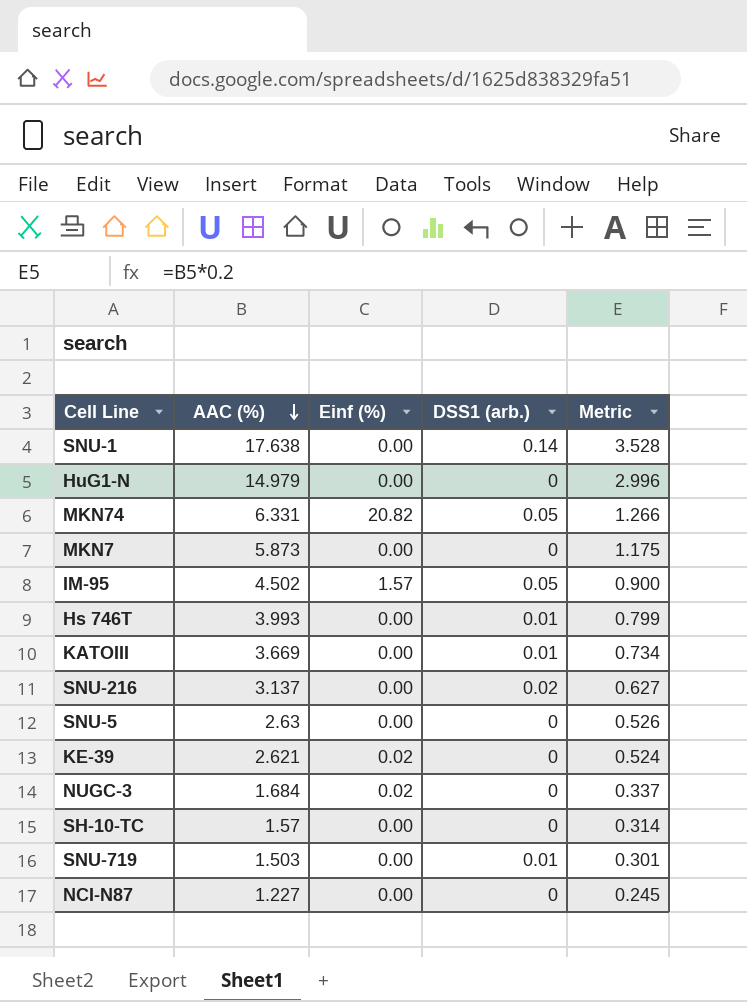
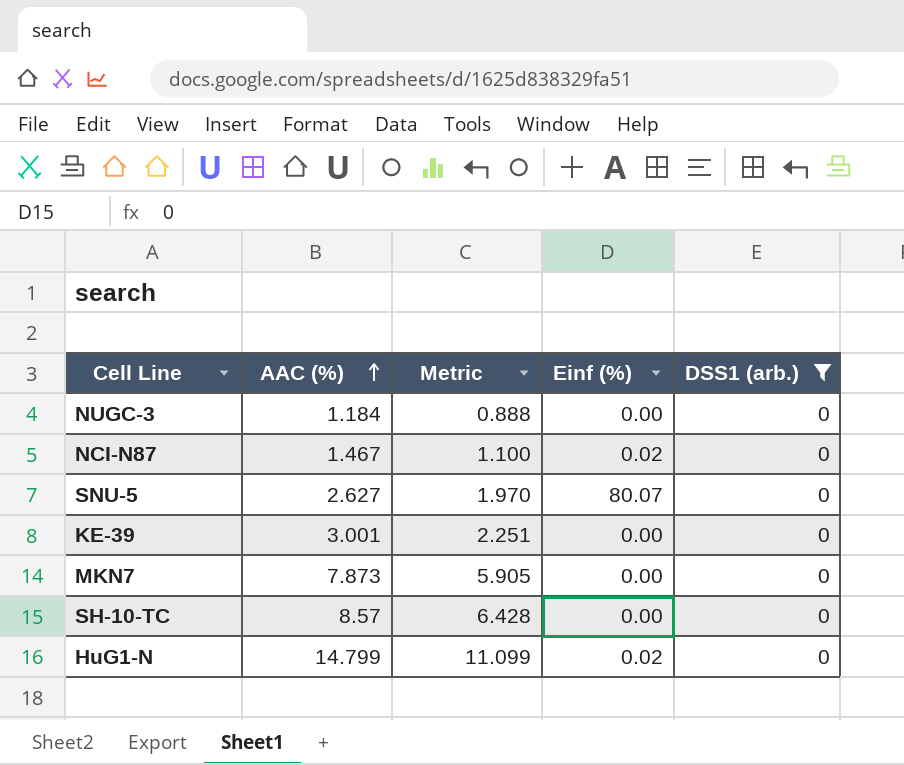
filter: none -> DSS1 (arb.) = 0
row order: AAC (%) descending -> AAC (%) ascending
column Metric | formula: [AAC (%)] * 0.2 -> [AAC (%)] * 0.75
column Metric | position: 5 -> 3
NUGC-3 | AAC (%): 1.684 -> 1.184
NUGC-3 | Einf (%): 0.02 -> 0.00
NCI-N87 | AAC (%): 1.227 -> 1.467
NCI-N87 | Einf (%): 0.00 -> 0.02
SNU-5 | AAC (%): 2.63 -> 2.627
SNU-5 | Einf (%): 0.00 -> 80.07
KE-39 | AAC (%): 2.621 -> 3.001
KE-39 | Einf (%): 0.02 -> 0.00
MKN7 | AAC (%): 5.873 -> 7.873
SH-10-TC | AAC (%): 1.57 -> 8.57
HuG1-N | AAC (%): 14.979 -> 14.799
HuG1-N | Einf (%): 0.00 -> 0.02

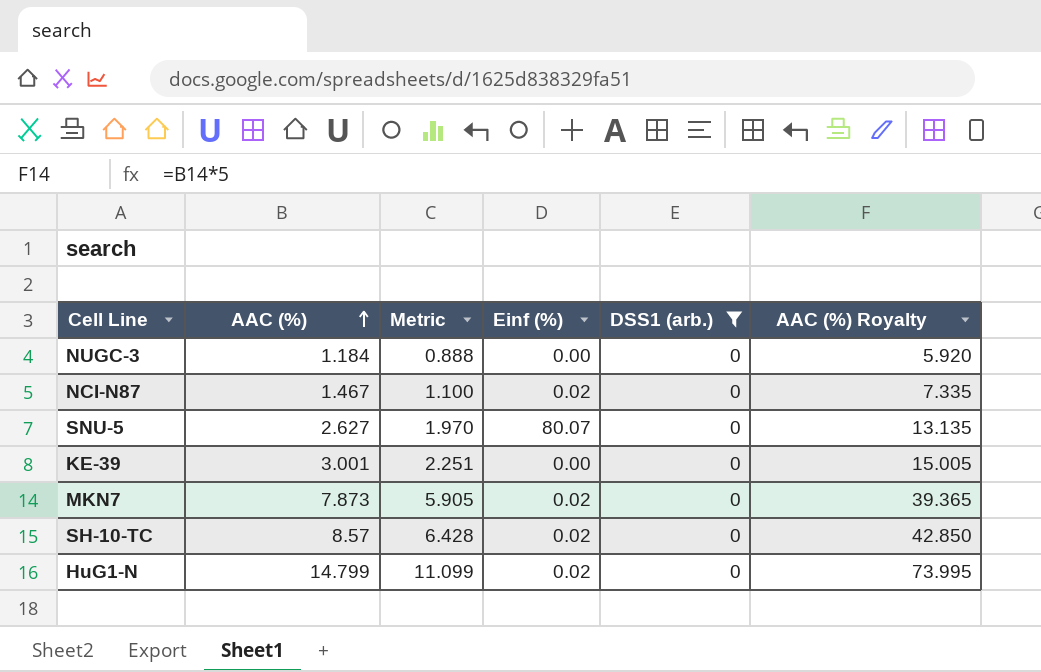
column AAC (%) Royalty | formula: none -> [AAC (%)] * 5
MKN7 | Einf (%): 0.00 -> 0.02
SH-10-TC | Einf (%): 0.00 -> 0.02

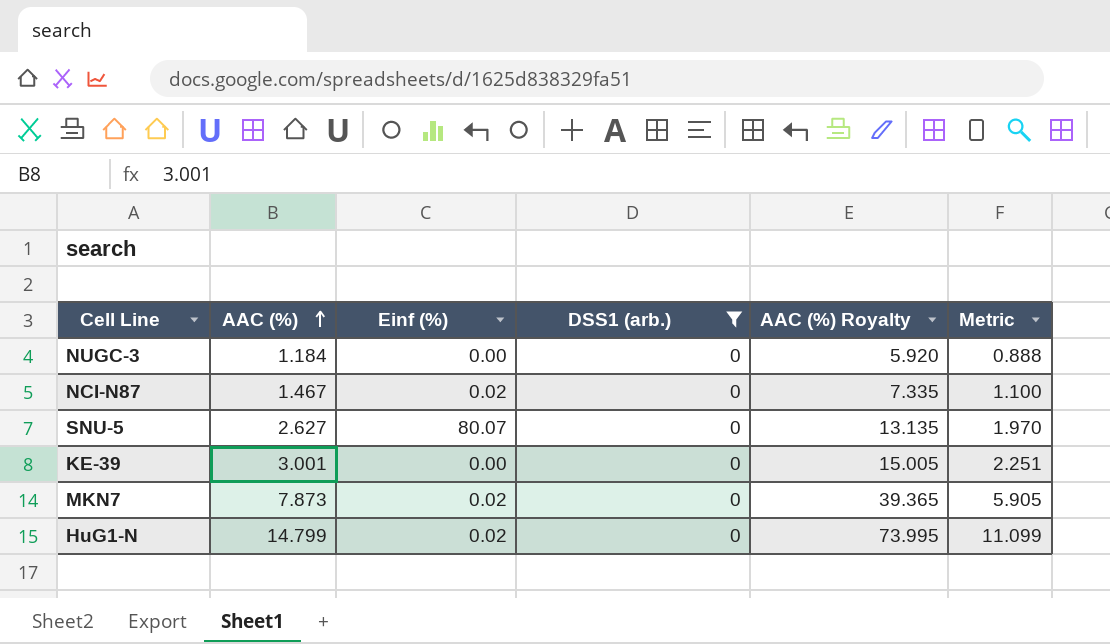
column Metric | position: 3 -> 6
row SH-10-TC: 8.57 | 6.428 | 0.02 | 0 | 42.850 -> none

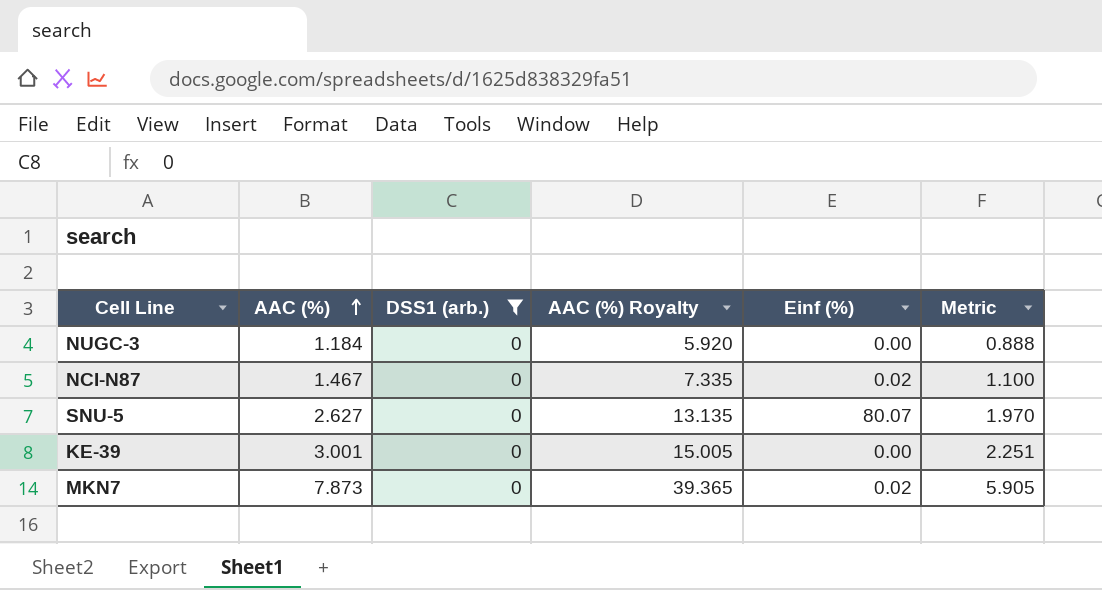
column Einf (%) | position: 3 -> 5
row HuG1-N: 14.799 | 0.02 | 0 | 73.995 | 11.099 -> none

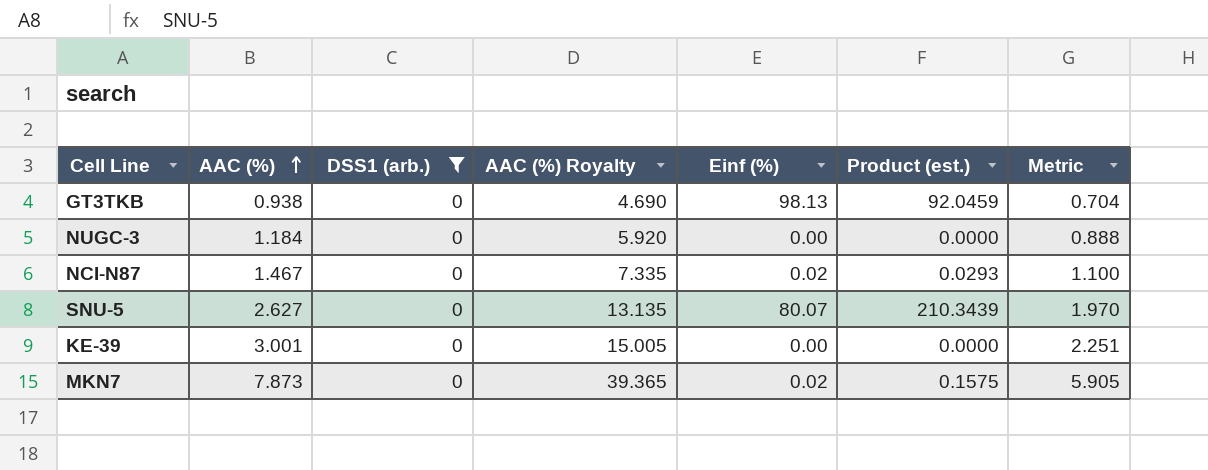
column Product (est.) | formula: none -> [AAC (%)] * [Einf (%)]
row GT3TKB: none -> 0.938 | 0 | 4.690 | 98.13 | 92.0459 | 0.704

